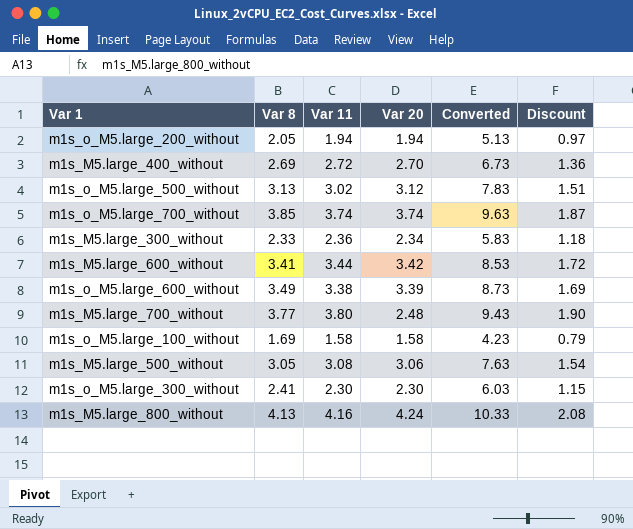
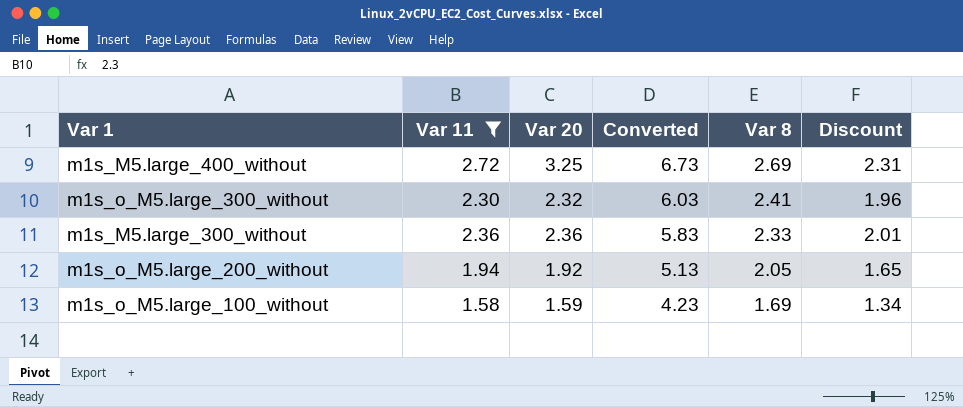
filter: none -> Var 11 <= 2.72
row order: none -> Converted descending
column Var 8 | position: 2 -> 5
column Discount | formula: [Var 11] * 0.5 -> [Var 11] * 0.85
m1s_M5.large_400_without | Var 20: 2.70 -> 3.25
m1s_o_M5.large_300_without | Var 20: 2.30 -> 2.32
m1s_M5.large_300_without | Var 20: 2.34 -> 2.36
m1s_o_M5.large_200_without | Var 20: 1.94 -> 1.92
m1s_o_M5.large_100_without | Var 20: 1.58 -> 1.59

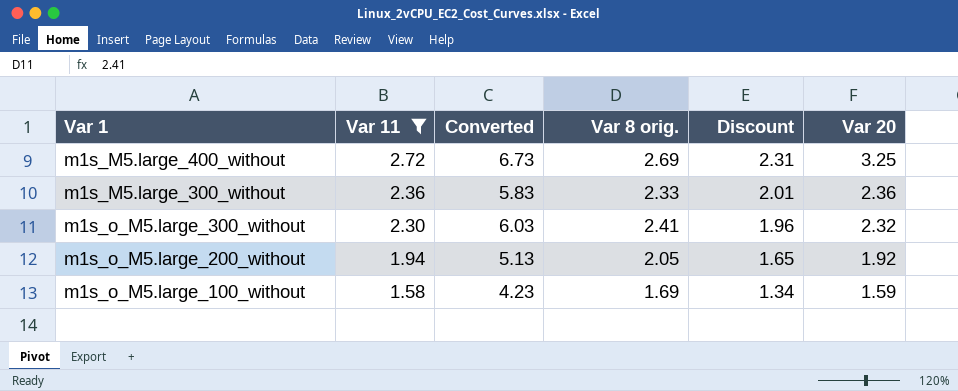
row order: Converted descending -> Var 11 descending
column name: Var 8 -> Var 8 orig.
column Var 20 | position: 3 -> 6

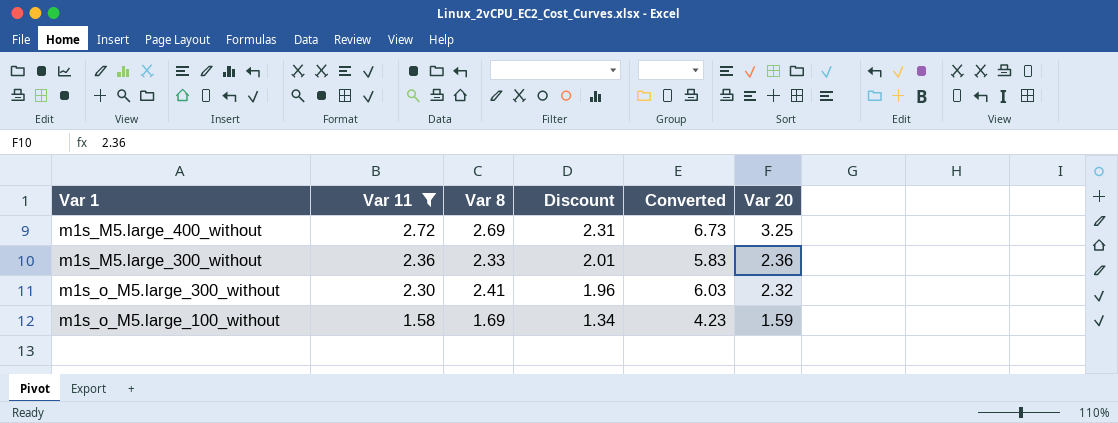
column name: Var 8 orig. -> Var 8
column Converted | position: 3 -> 5
row m1s_o_M5.large_200_without: 1.94 | 5.13 | 2.05 | 1.65 | 1.92 -> none

